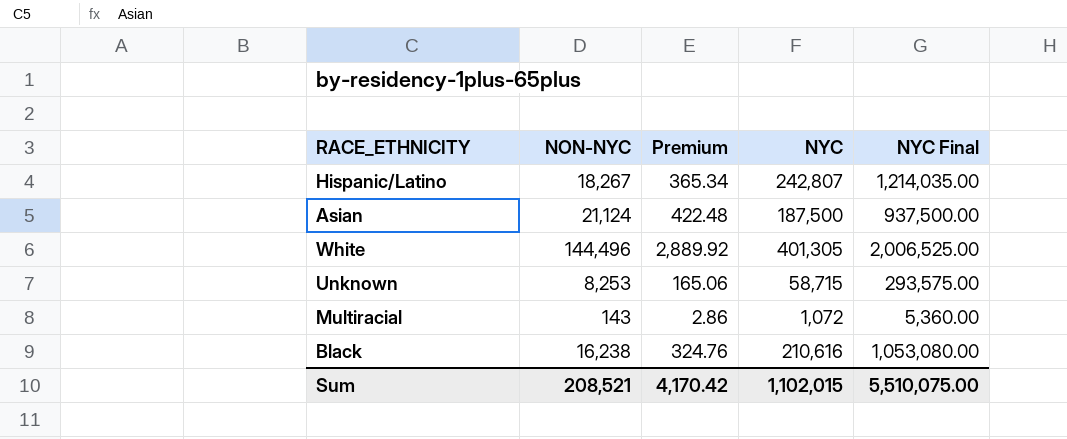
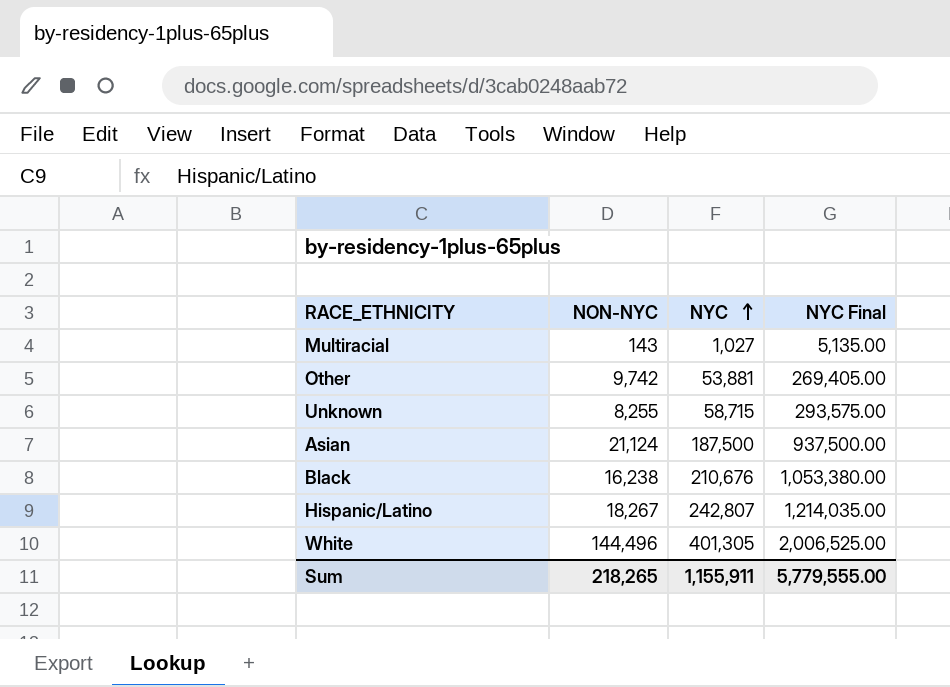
row order: none -> NYC ascending
column Premium | formula: [NON-NYC] * 0.02 -> none
Multiracial | NYC: 1,072 -> 1,027
Multiracial | NYC Final: 5,360.00 -> 5,135.00
row Other: none -> 9,742 | 53,881 | 269,405.00
Unknown | NON-NYC: 8,253 -> 8,255
Black | NYC: 210,616 -> 210,676
Black | NYC Final: 1,053,080.00 -> 1,053,380.00
Sum | NON-NYC: 208,521 -> 218,265
Sum | NYC: 1,102,015 -> 1,155,911
Sum | NYC Final: 5,510,075.00 -> 5,779,555.00

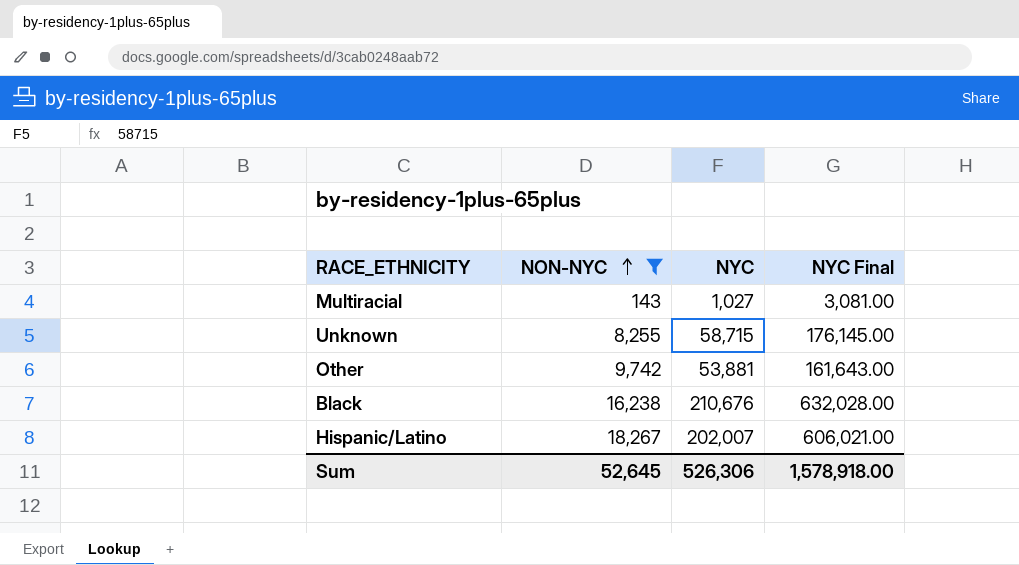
filter: none -> NON-NYC <= 18,267
row order: NYC ascending -> NON-NYC ascending
column NYC Final | formula: [NYC] * 5 -> [NYC] * 3
Hispanic/Latino | NYC: 242,807 -> 202,007
Sum | NON-NYC: 218,265 -> 52,645
Sum | NYC: 1,155,911 -> 526,306
Sum | NYC Final: 5,779,555.00 -> 1,578,918.00

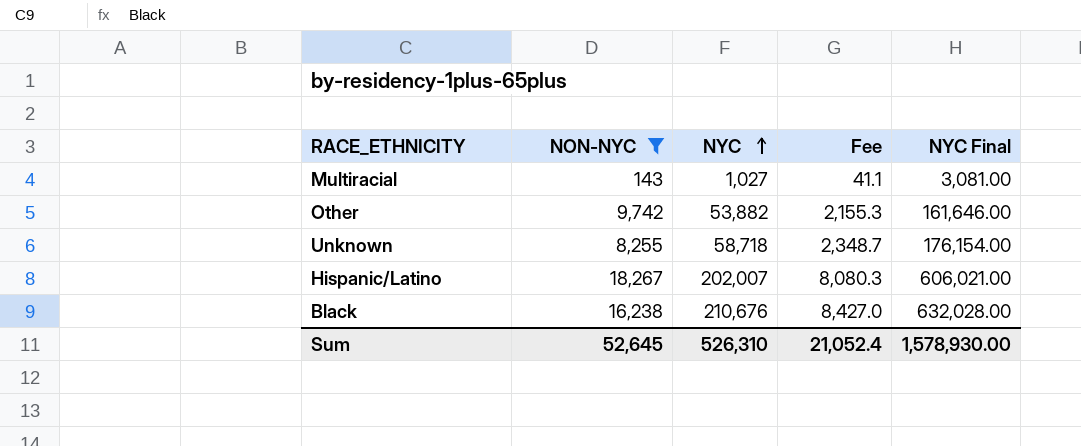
row order: NON-NYC ascending -> NYC ascending
column Fee | formula: none -> [NYC] * 0.04
Other | NYC: 53,881 -> 53,882
Other | NYC Final: 161,643.00 -> 161,646.00
Unknown | NYC: 58,715 -> 58,718
Unknown | NYC Final: 176,145.00 -> 176,154.00
Sum | NYC: 526,306 -> 526,310
Sum | NYC Final: 1,578,918.00 -> 1,578,930.00

